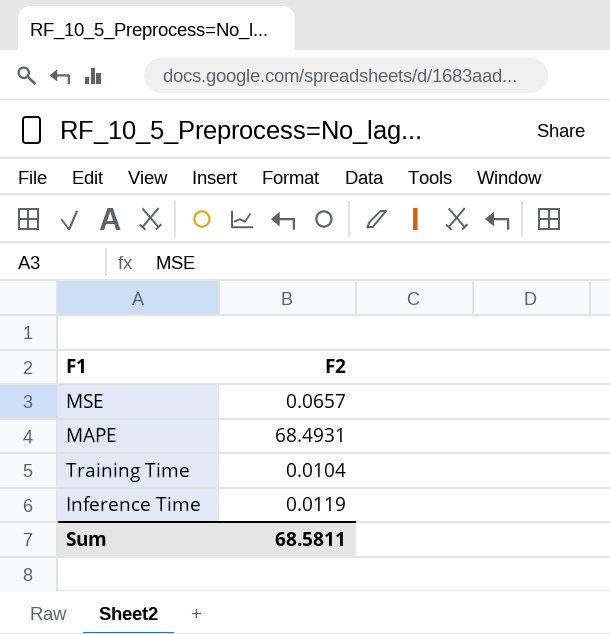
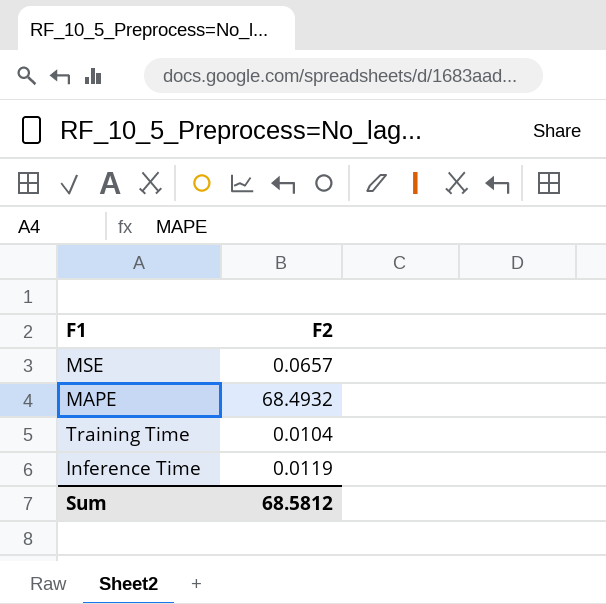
MAPE | F2: 68.4931 -> 68.4932
Sum | F2: 68.5811 -> 68.5812

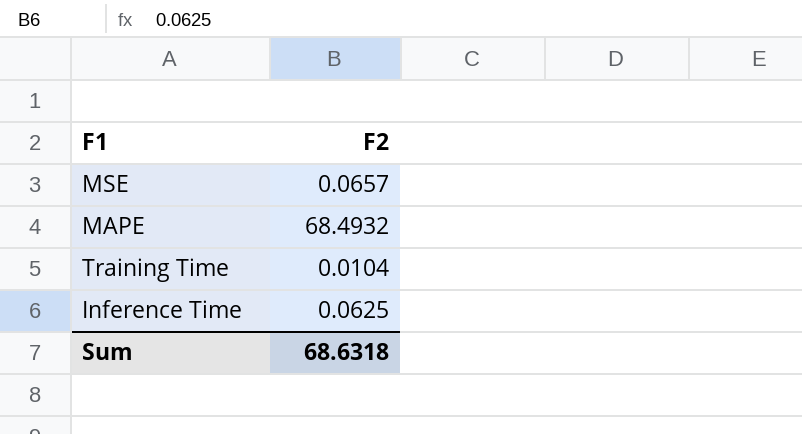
Inference Time | F2: 0.0119 -> 0.0625
Sum | F2: 68.5812 -> 68.6318

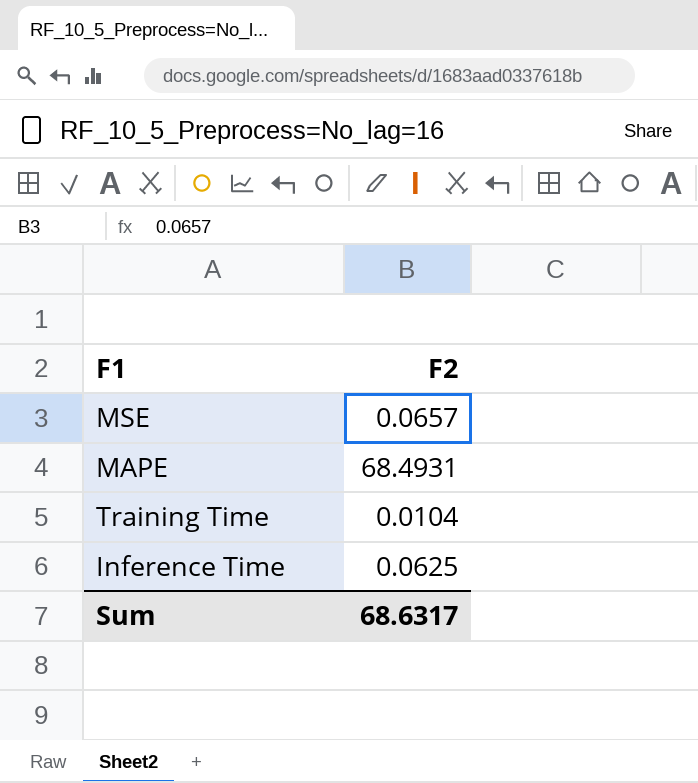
MAPE | F2: 68.4932 -> 68.4931
Sum | F2: 68.6318 -> 68.6317

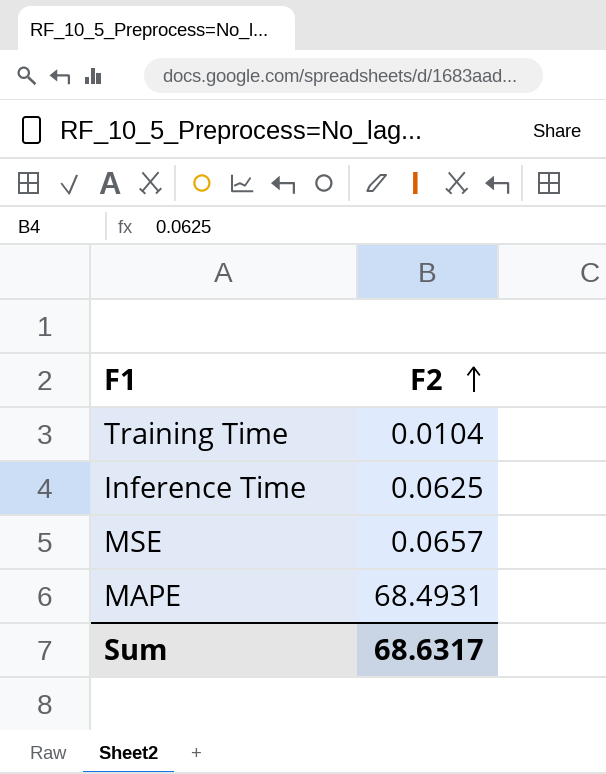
row order: none -> F2 ascending

